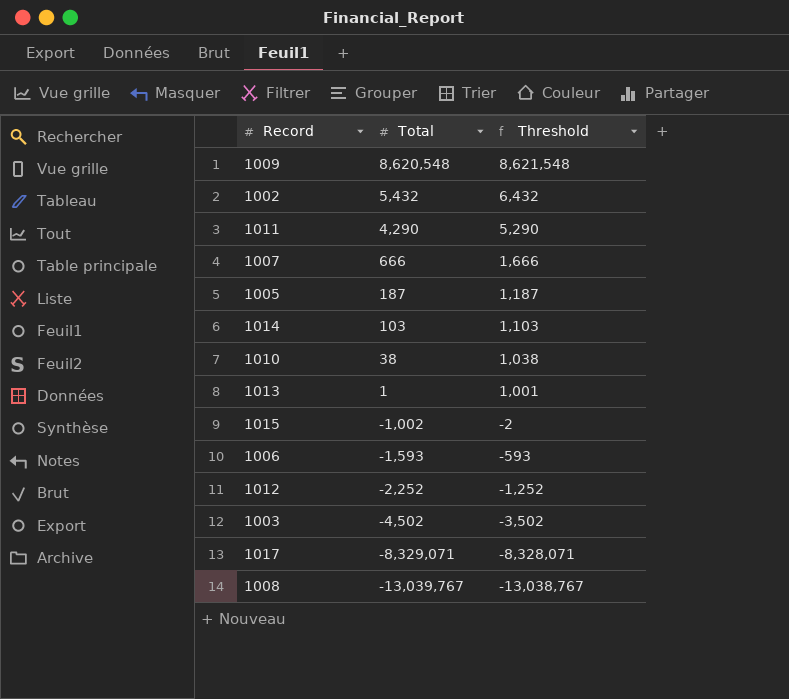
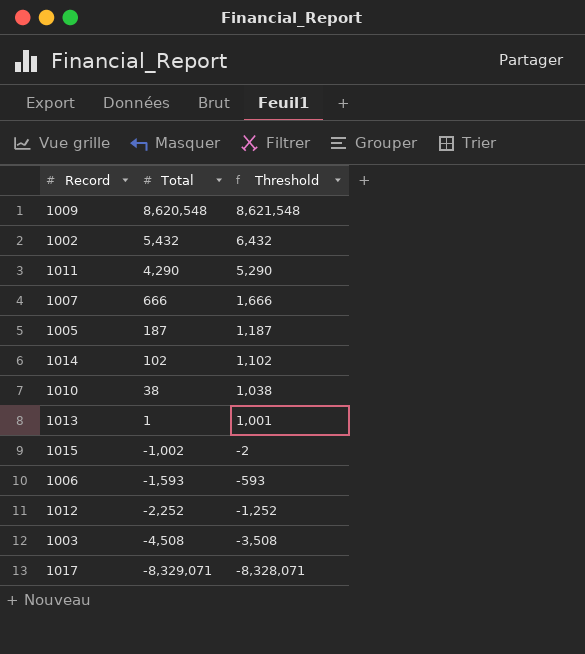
row 1008: -13,039,767 | -13,038,767 -> none
1014 | Total: 103 -> 102
1014 | Threshold: 1,103 -> 1,102
1003 | Total: -4,502 -> -4,508
1003 | Threshold: -3,502 -> -3,508

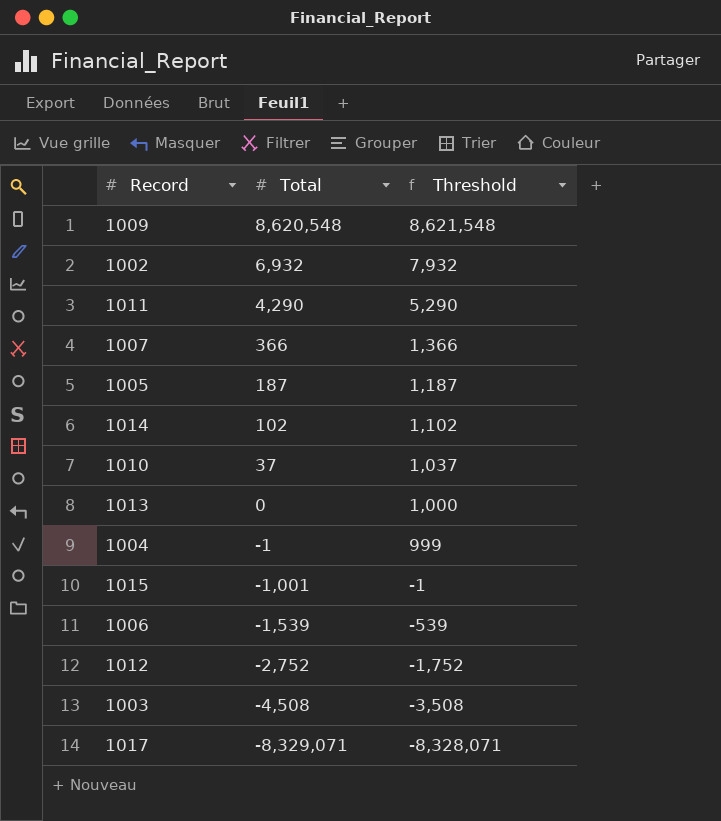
1002 | Total: 5,432 -> 6,932
1002 | Threshold: 6,432 -> 7,932
1007 | Total: 666 -> 366
1007 | Threshold: 1,666 -> 1,366
1010 | Total: 38 -> 37
1010 | Threshold: 1,038 -> 1,037
1013 | Total: 1 -> 0
1013 | Threshold: 1,001 -> 1,000
row 1004: none -> -1 | 999
1015 | Total: -1,002 -> -1,001
1015 | Threshold: -2 -> -1
1006 | Total: -1,593 -> -1,539
1006 | Threshold: -593 -> -539
1012 | Total: -2,252 -> -2,752
1012 | Threshold: -1,252 -> -1,752

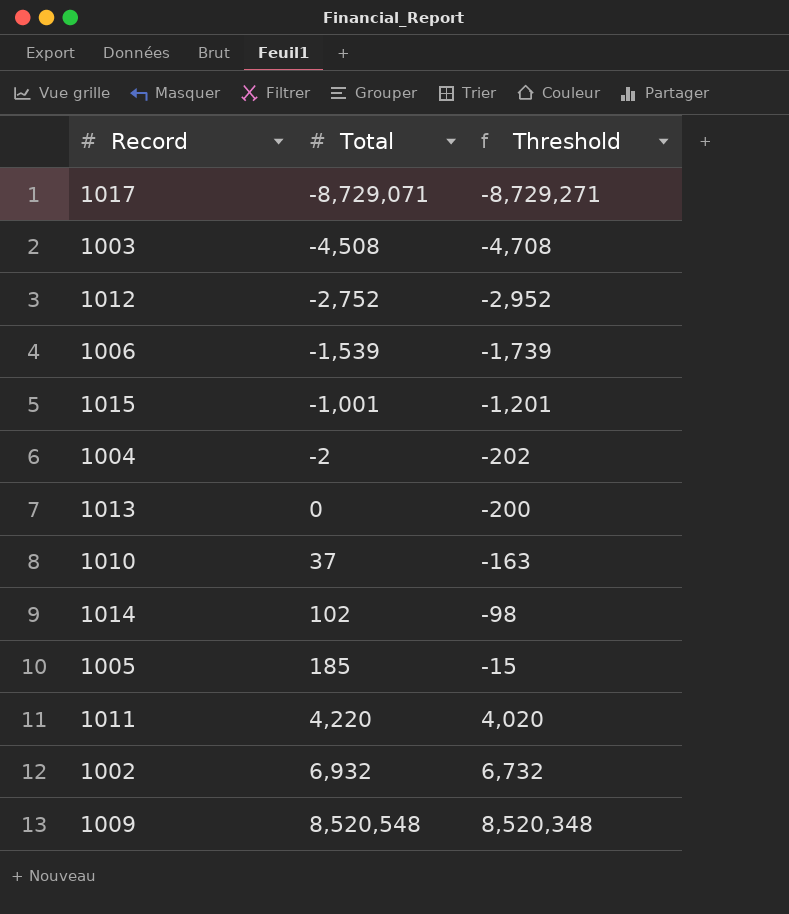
row order: Total descending -> Total ascending
column Threshold | formula: [Total] + 1000 -> [Total] - 200
row 1007: 366 | 1,366 -> none
1017 | Total: -8,329,071 -> -8,729,071
1004 | Total: -1 -> -2
1005 | Total: 187 -> 185
1011 | Total: 4,290 -> 4,220
1009 | Total: 8,620,548 -> 8,520,548

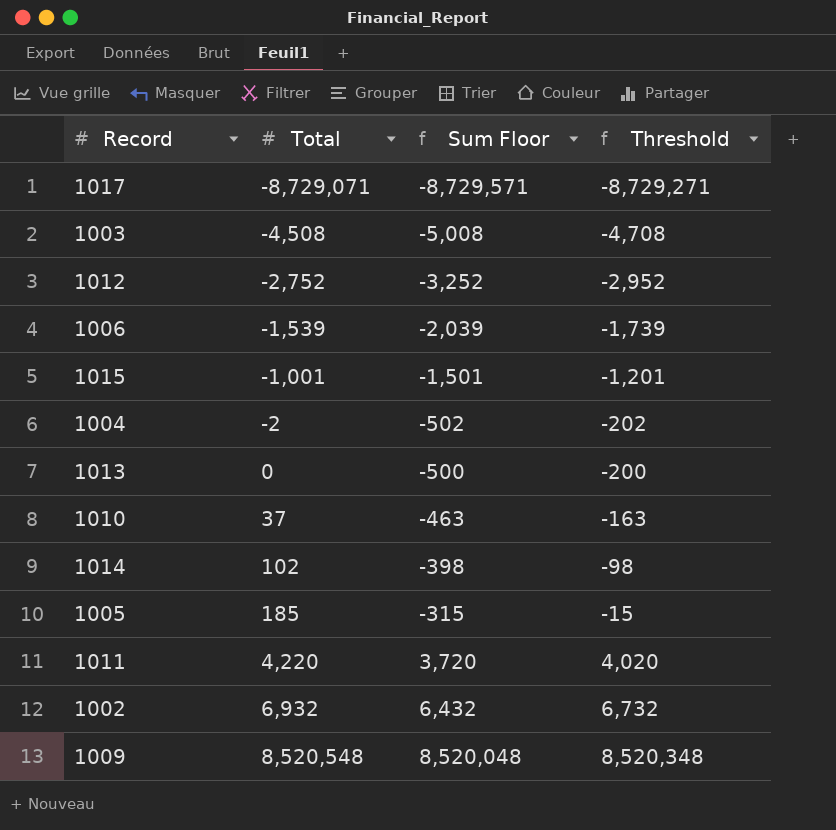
column Sum Floor | formula: none -> [Total] - 500

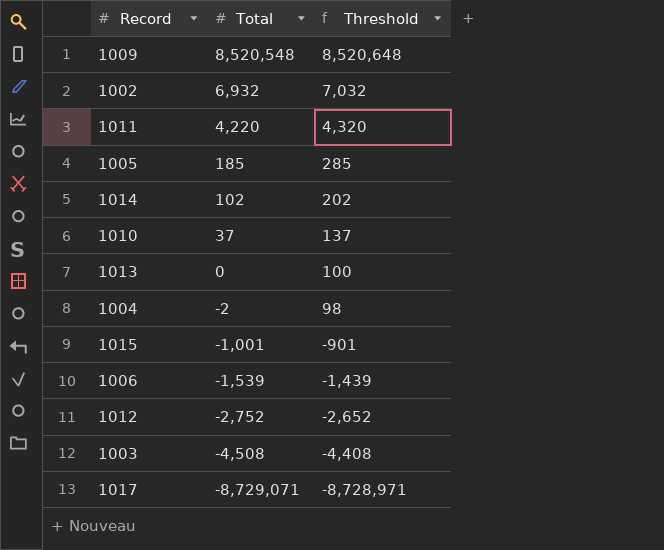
row order: Total ascending -> Total descending
column Sum Floor | formula: [Total] - 500 -> none
column Threshold | formula: [Total] - 200 -> [Total] + 100

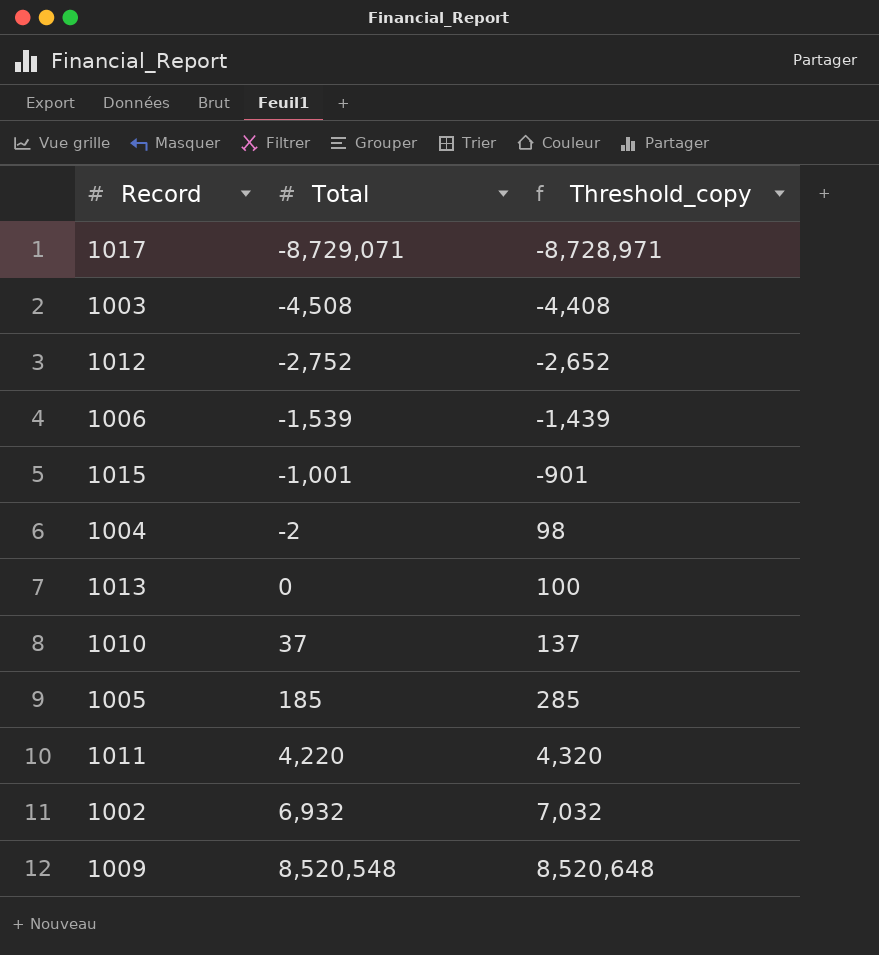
row order: Total descending -> Total ascending
column name: Threshold -> Threshold_copy
row 1014: 102 | 202 -> none

